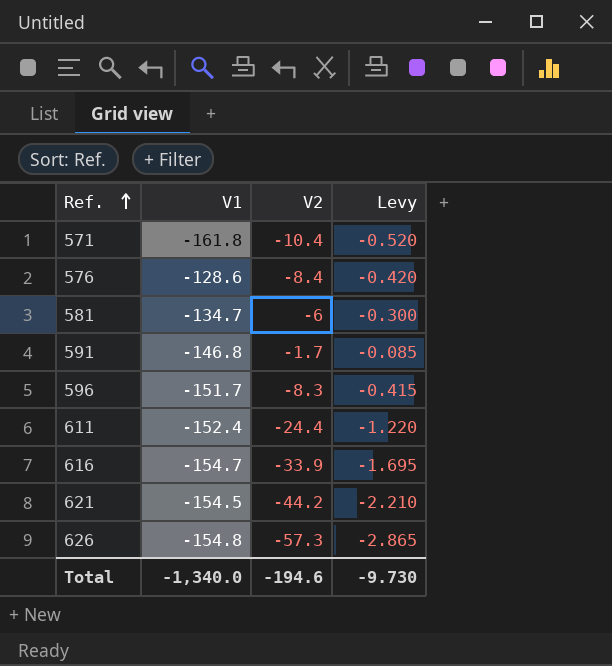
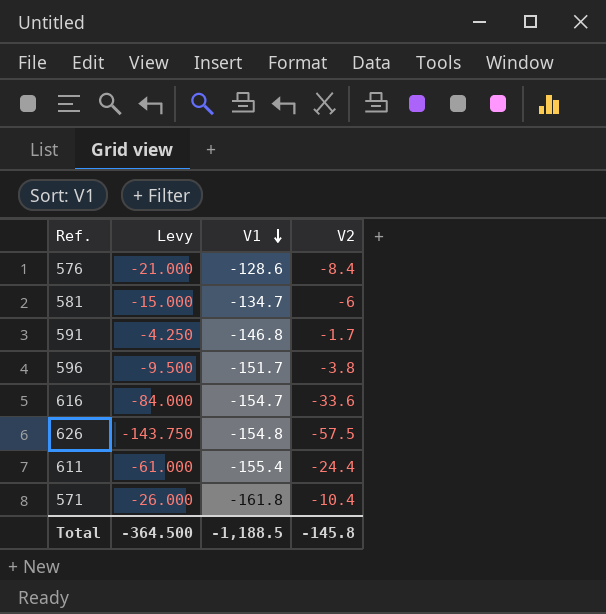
row order: Ref. ascending -> V1 descending
column Levy | formula: [V2] * 0.05 -> [V2] * 2.5
column Levy | position: 4 -> 2
row 621: -154.5 | -44.2 | -2.210 -> none
596 | V2: -8.3 -> -3.8
616 | V2: -33.9 -> -33.6
626 | V2: -57.3 -> -57.5
611 | V1: -152.4 -> -155.4
Total | Levy: -9.730 -> -364.500
Total | V1: -1,340.0 -> -1,188.5
Total | V2: -194.6 -> -145.8

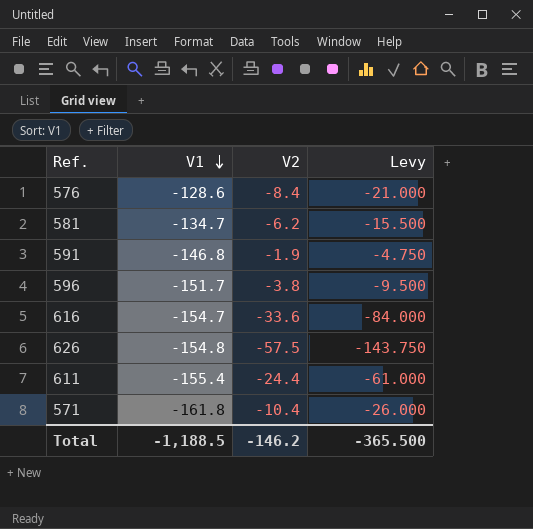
column Levy | position: 2 -> 4
581 | V2: -6 -> -6.2
581 | Levy: -15.000 -> -15.500
591 | V2: -1.7 -> -1.9
591 | Levy: -4.250 -> -4.750
Total | V2: -145.8 -> -146.2
Total | Levy: -364.500 -> -365.500

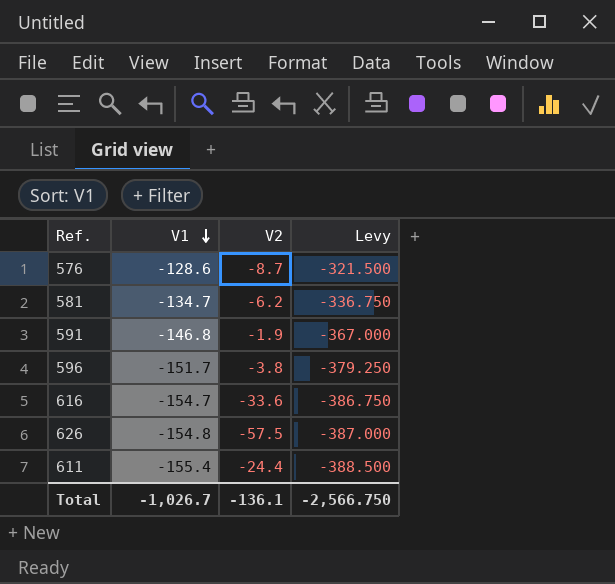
column Levy | formula: [V2] * 2.5 -> [V1] * 2.5
row 571: -161.8 | -10.4 | -26.000 -> none
576 | V2: -8.4 -> -8.7
Total | V1: -1,188.5 -> -1,026.7
Total | V2: -146.2 -> -136.1
Total | Levy: -365.500 -> -2,566.750

